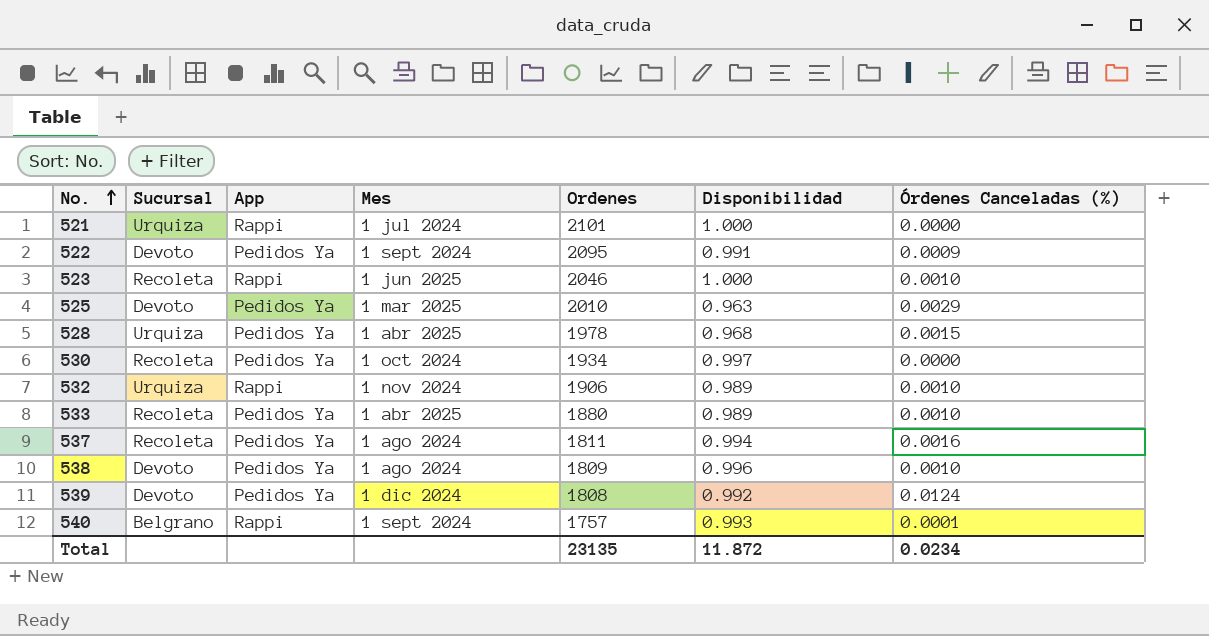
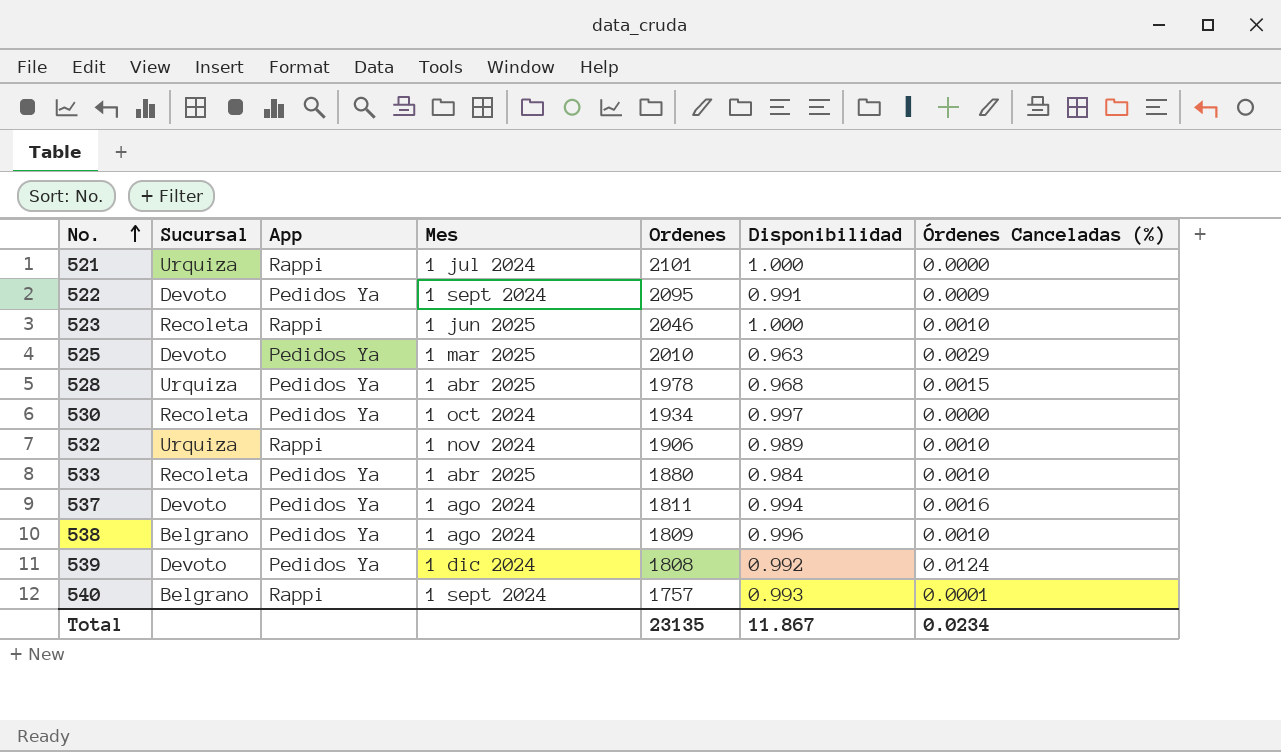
533 | Disponibilidad: 0.989 -> 0.984
537 | Sucursal: Recoleta -> Devoto
538 | Sucursal: Devoto -> Belgrano
Total | Disponibilidad: 11.872 -> 11.867

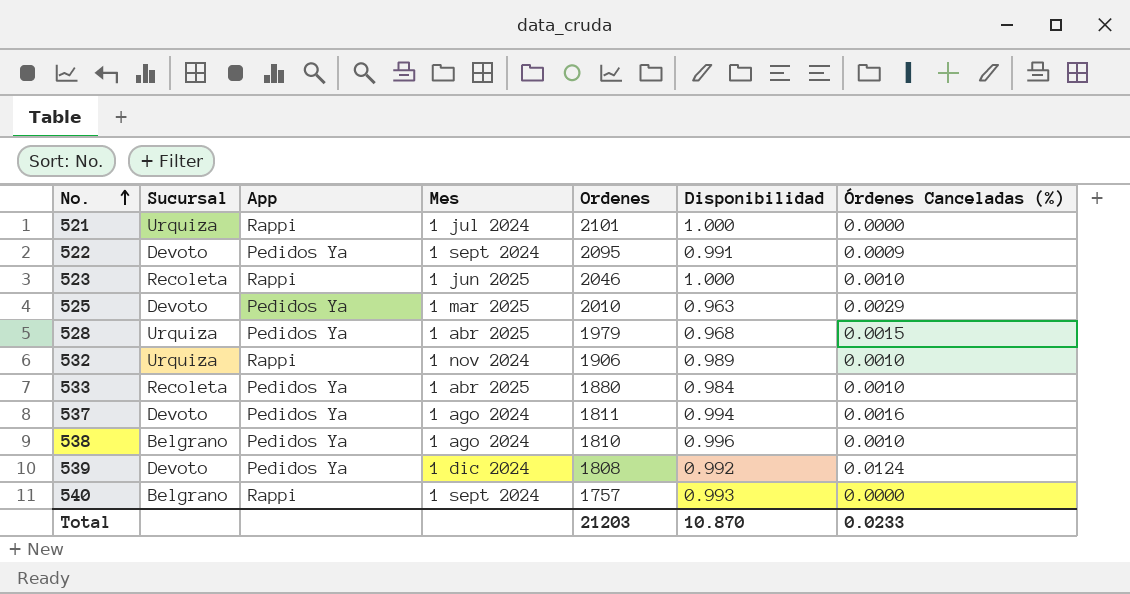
row 530: Recoleta | Pedidos Ya | 1 oct 2024 | 1934 | 0.997 | 0.0000 -> none
528 | Ordenes: 1978 -> 1979
538 | Ordenes: 1809 -> 1810
540 | Órdenes Canceladas (%): 0.0001 -> 0.0000
Total | Ordenes: 23135 -> 21203
Total | Disponibilidad: 11.867 -> 10.870
Total | Órdenes Canceladas (%): 0.0234 -> 0.0233

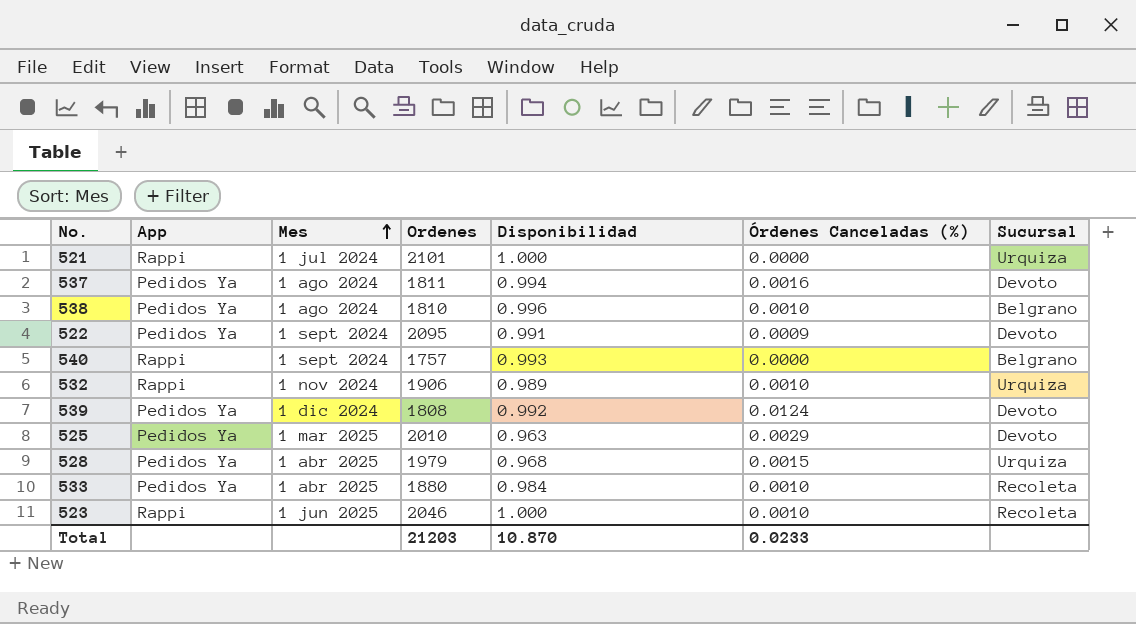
row order: No. ascending -> Mes ascending
column Sucursal | position: 2 -> 7

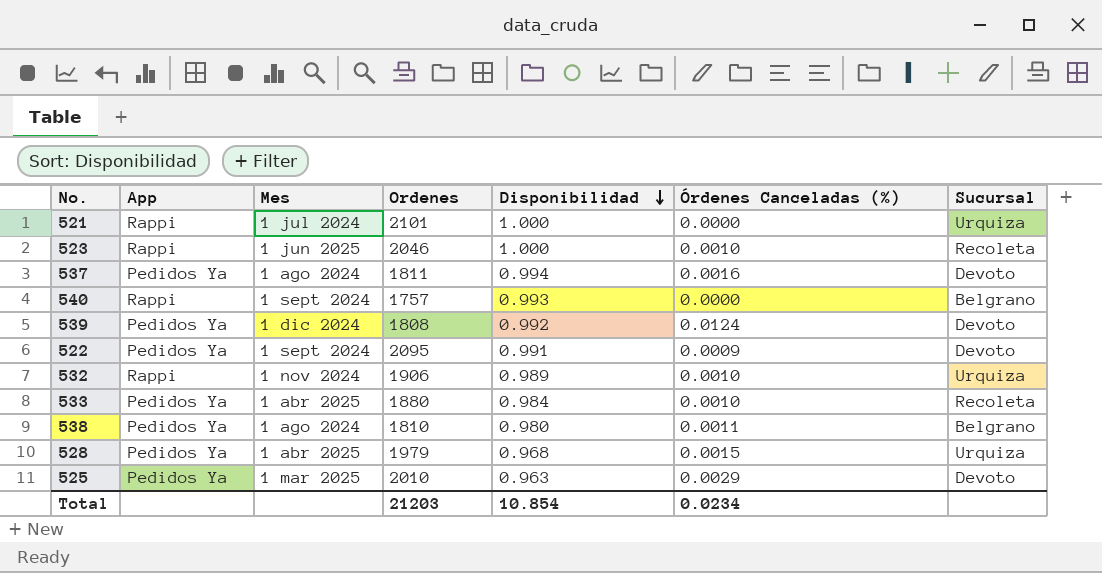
row order: Mes ascending -> Disponibilidad descending
538 | Disponibilidad: 0.996 -> 0.980
538 | Órdenes Canceladas (%): 0.0010 -> 0.0011
Total | Disponibilidad: 10.870 -> 10.854
Total | Órdenes Canceladas (%): 0.0233 -> 0.0234

